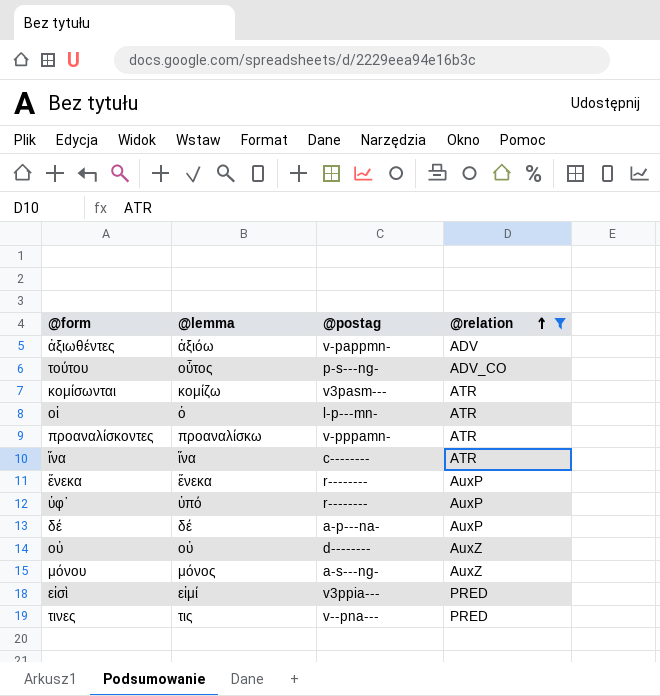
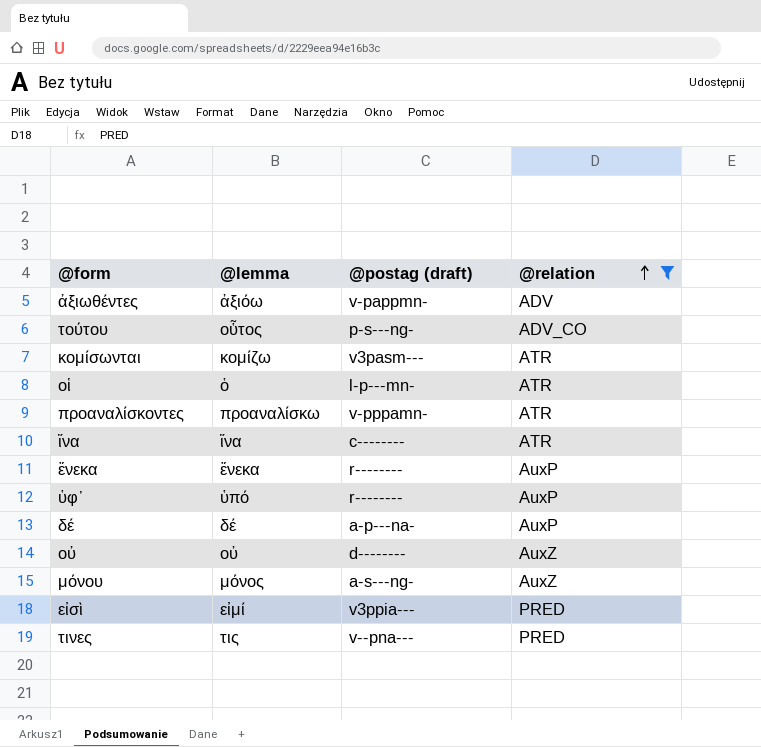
column name: @postag -> @postag (draft)

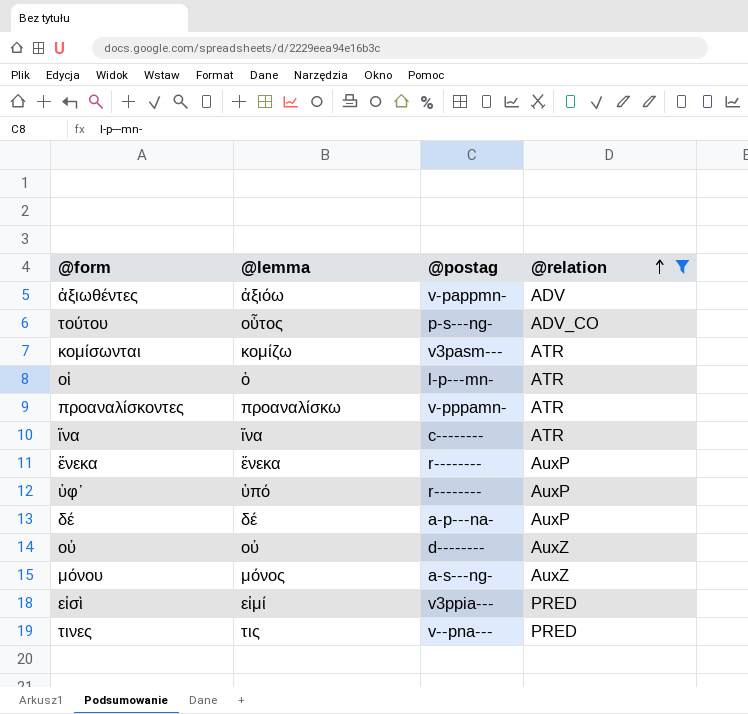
column name: @postag (draft) -> @postag

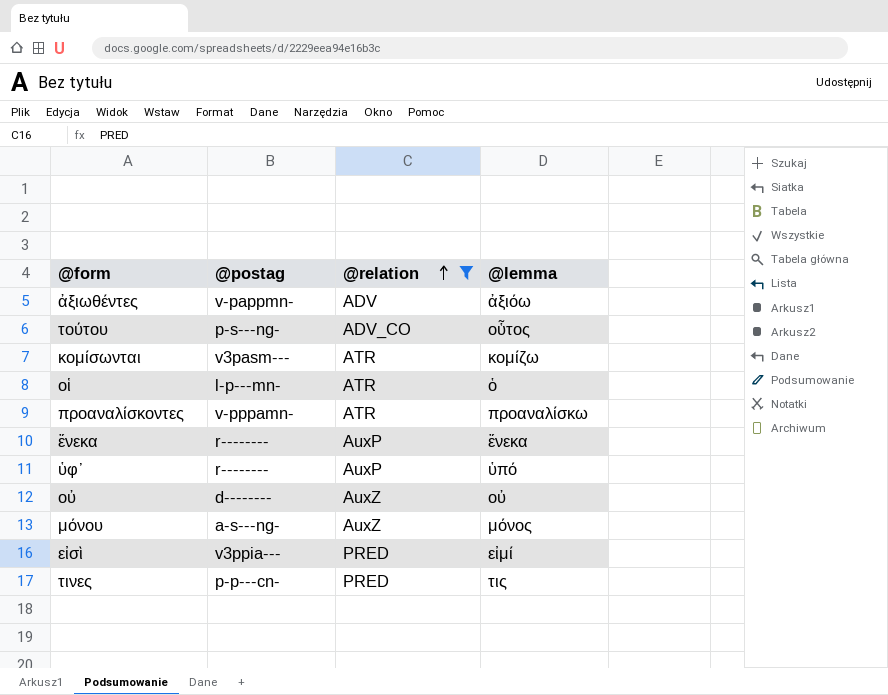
column @lemma | position: 2 -> 4
row ἵνα: ἵνα | c-------- | ATR -> none
row δέ: δέ | a-p---na- | AuxP -> none
τινες | @postag: v--pna--- -> p-p---cn-

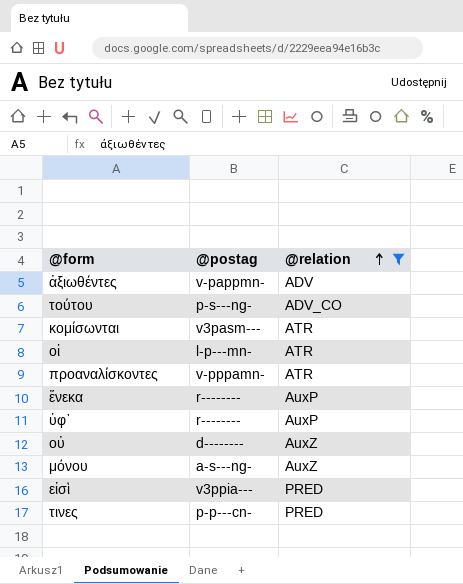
column @lemma | position: 4 -> none

